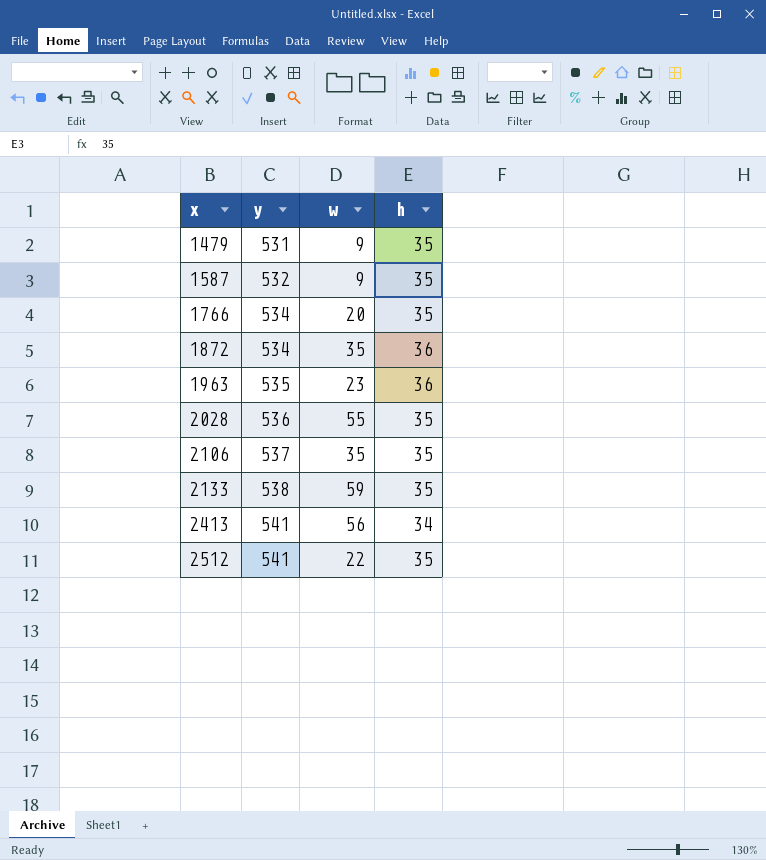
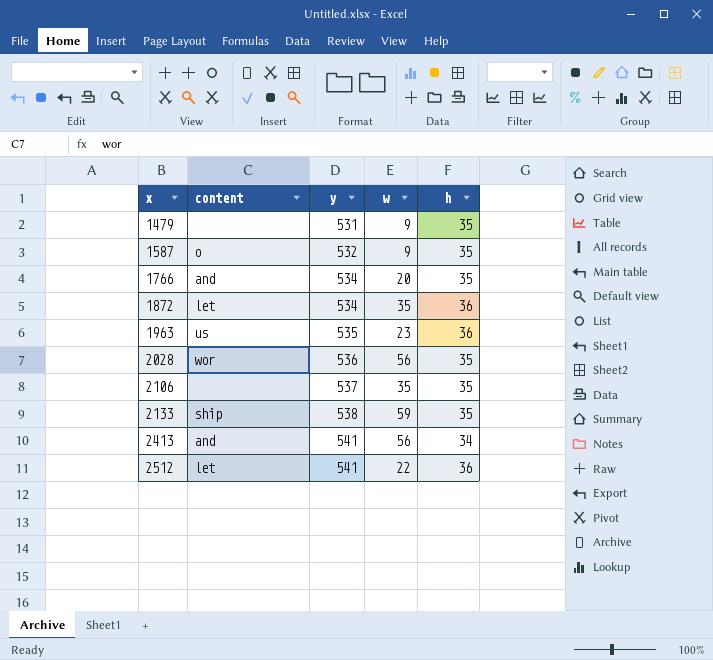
column content | position: none -> 2
2028 | w: 55 -> 56
2512 | h: 35 -> 36

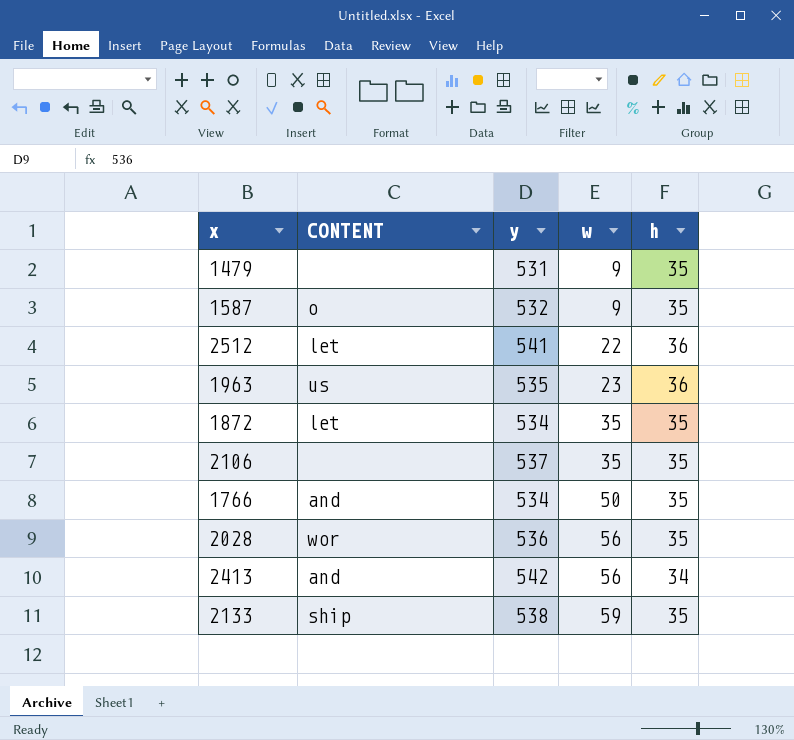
row order: x ascending -> w ascending
column name: content -> CONTENT
1872 | h: 36 -> 35
1766 | w: 20 -> 50
2413 | y: 541 -> 542

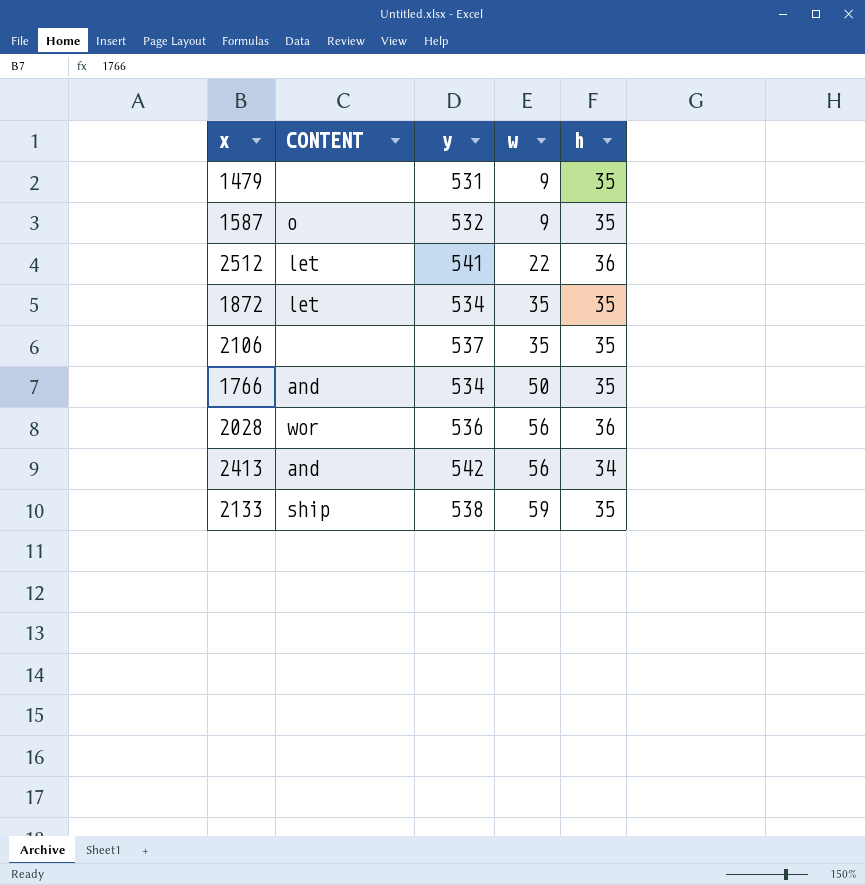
row 1963: us | 535 | 23 | 36 -> none
2028 | h: 35 -> 36

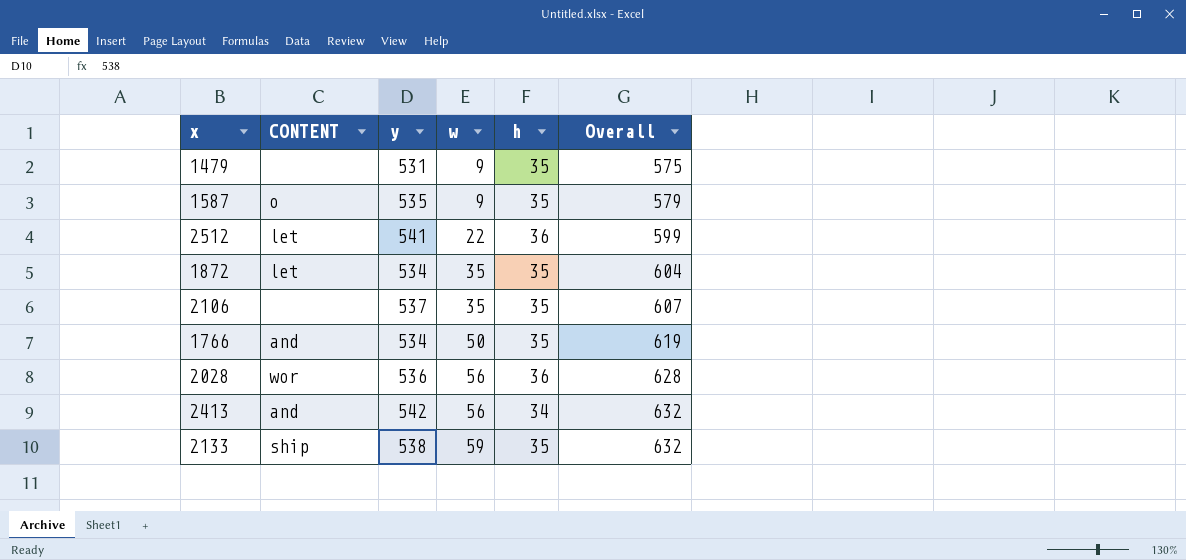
column Overall | formula: none -> [y] + [w] + [h]
1587 | y: 532 -> 535

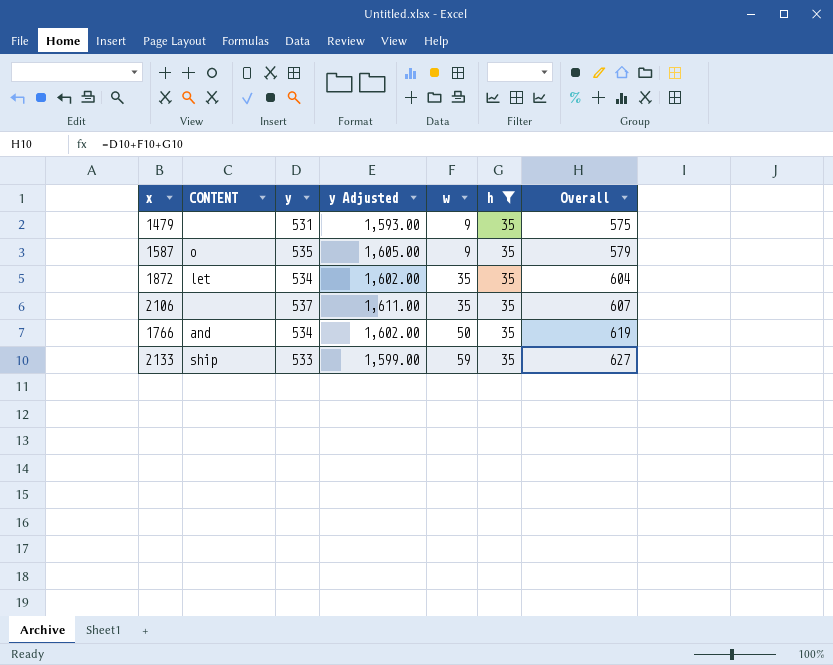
filter: none -> h = 35
column y Adjusted | formula: none -> [y] * 3
2133 | y: 538 -> 533
2133 | Overall: 632 -> 627

